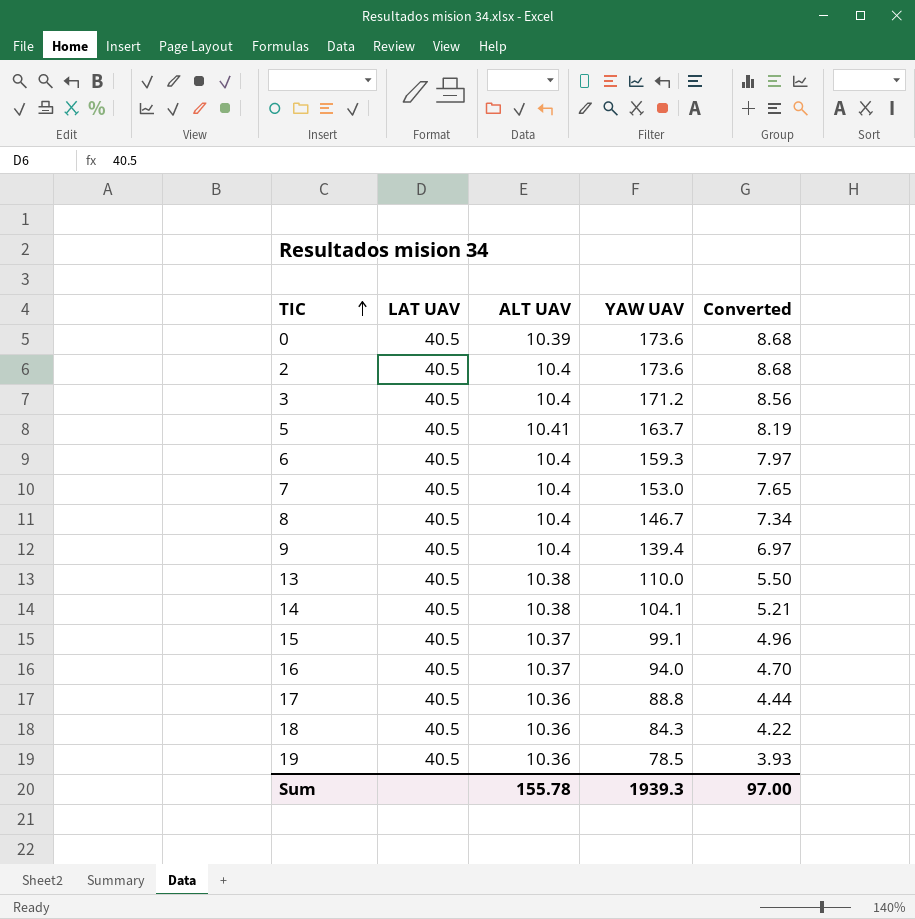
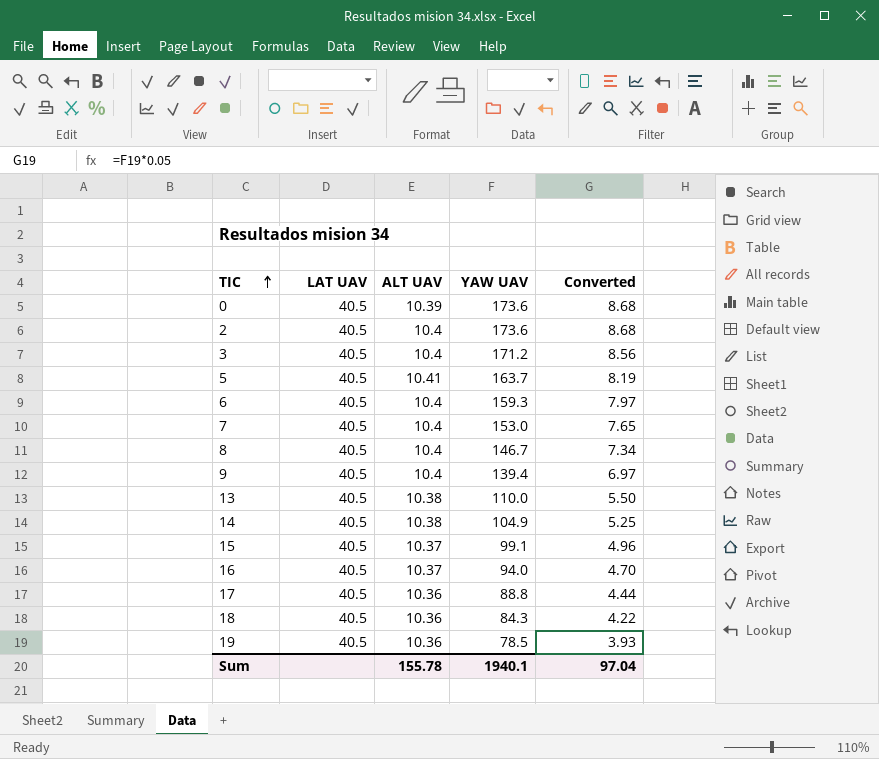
14 | YAW UAV: 104.1 -> 104.9
14 | Converted: 5.21 -> 5.25
Sum | YAW UAV: 1939.3 -> 1940.1
Sum | Converted: 97.00 -> 97.04

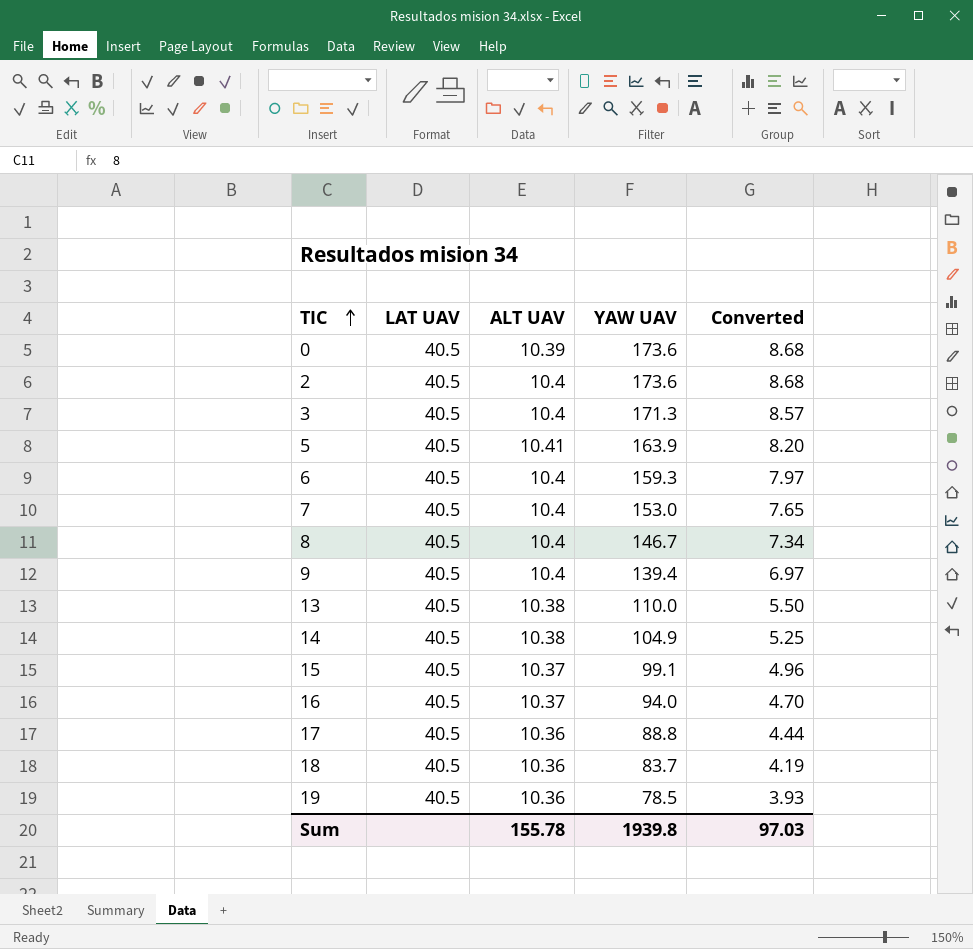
3 | YAW UAV: 171.2 -> 171.3
3 | Converted: 8.56 -> 8.57
5 | YAW UAV: 163.7 -> 163.9
5 | Converted: 8.19 -> 8.20
18 | YAW UAV: 84.3 -> 83.7
18 | Converted: 4.22 -> 4.19
Sum | YAW UAV: 1940.1 -> 1939.8
Sum | Converted: 97.04 -> 97.03

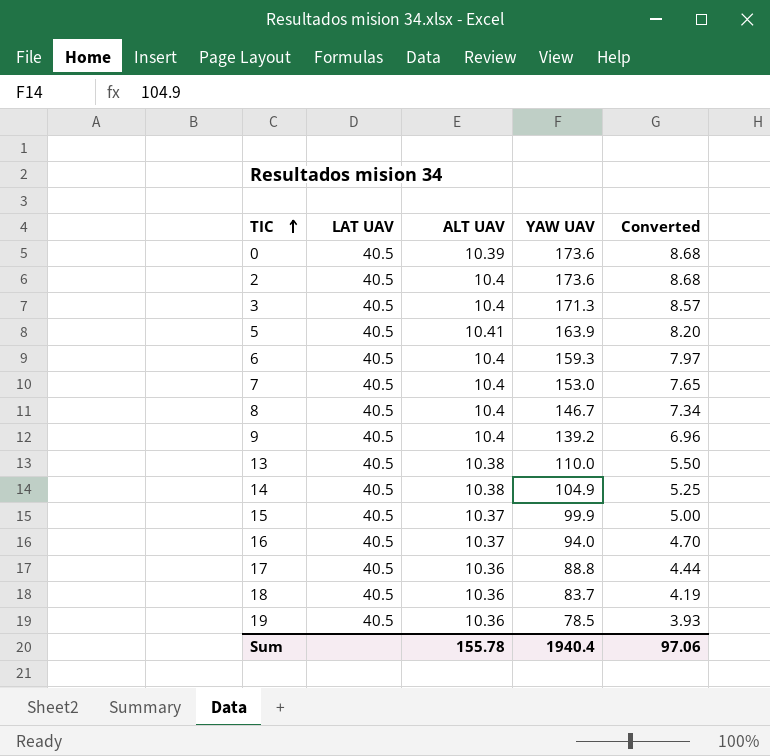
9 | YAW UAV: 139.4 -> 139.2
9 | Converted: 6.97 -> 6.96
15 | YAW UAV: 99.1 -> 99.9
15 | Converted: 4.96 -> 5.00
Sum | YAW UAV: 1939.8 -> 1940.4
Sum | Converted: 97.03 -> 97.06

